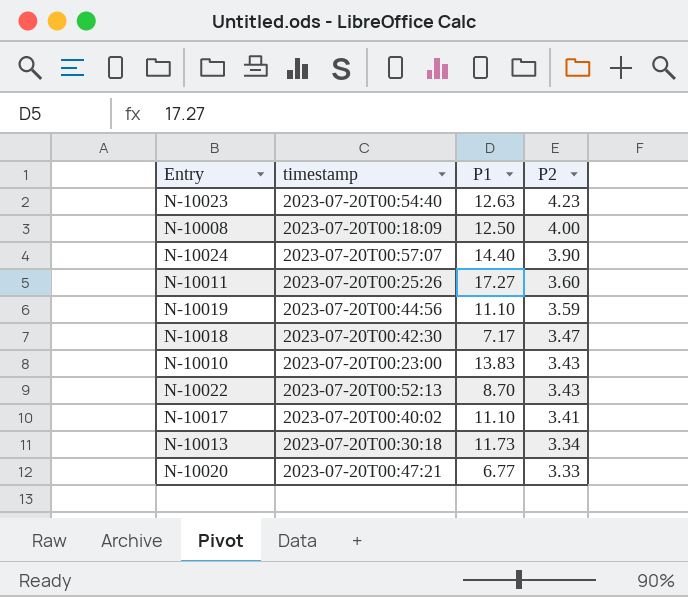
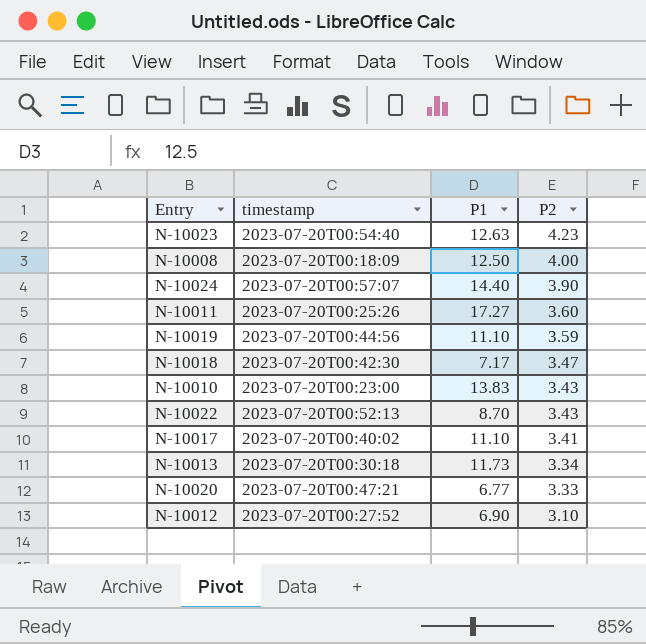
row N-10012: none -> 2023-07-20T00:27:52 | 6.90 | 3.10

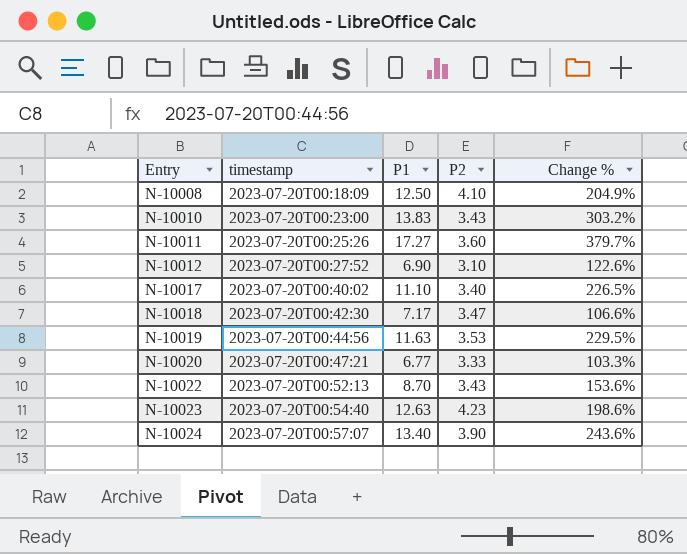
row order: P2 descending -> Entry ascending
column Change % | formula: none -> ([P1] - [P2]) / [P2]
row N-10013: 2023-07-20T00:30:18 | 11.73 | 3.34 -> none
N-10008 | P2: 4.00 -> 4.10
N-10017 | P2: 3.41 -> 3.40
N-10019 | P1: 11.10 -> 11.63
N-10019 | P2: 3.59 -> 3.53
N-10024 | P1: 14.40 -> 13.40

